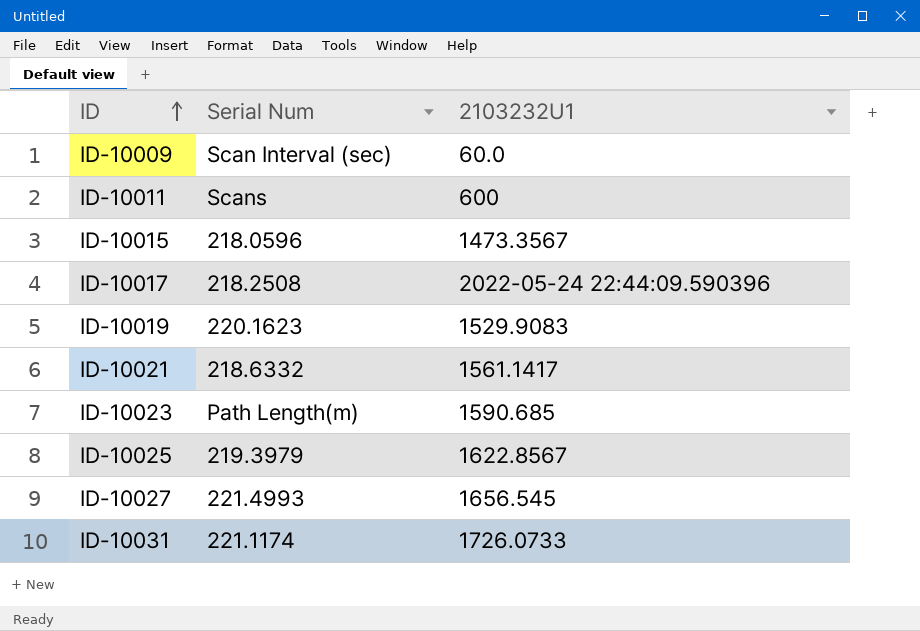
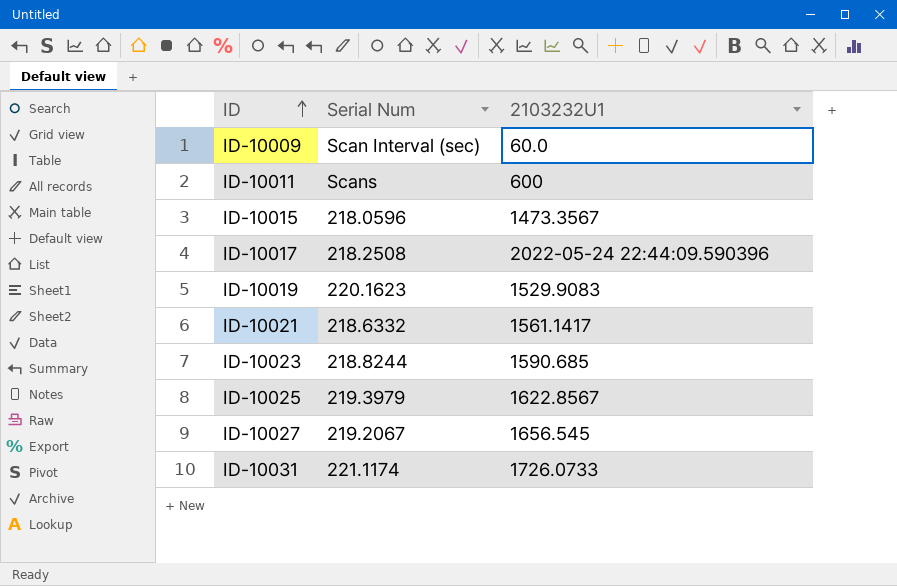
ID-10023 | Serial Num: Path Length(m) -> 218.8244
ID-10027 | Serial Num: 221.4993 -> 219.2067

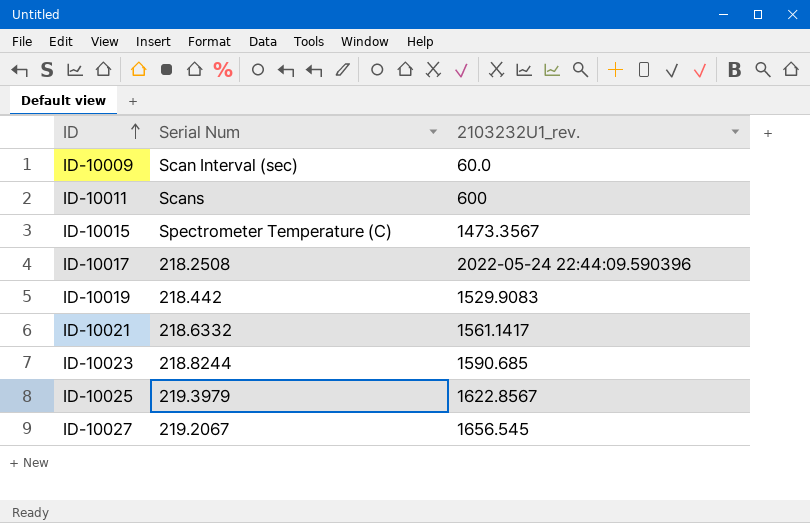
column name: 2103232U1 -> 2103232U1_rev.
row ID-10031: 221.1174 | 1726.0733 -> none
ID-10015 | Serial Num: 218.0596 -> Spectrometer Temperature (C)
ID-10019 | Serial Num: 220.1623 -> 218.442

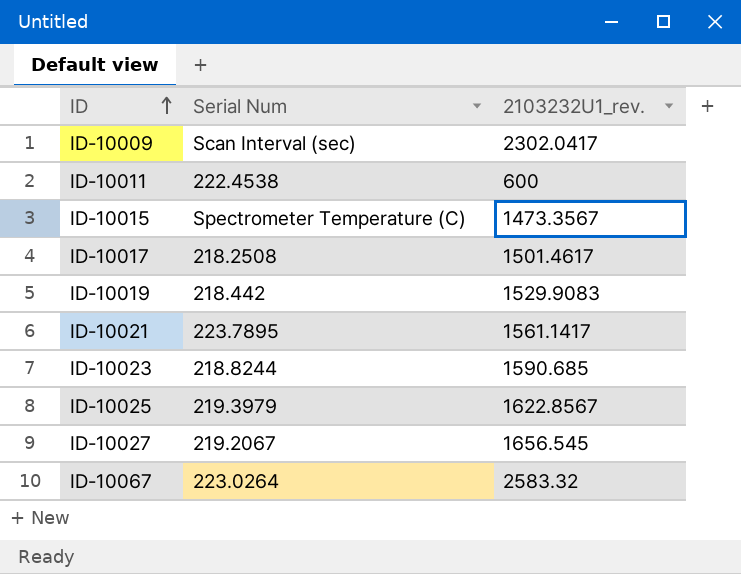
ID-10009 | 2103232U1_rev.: 60.0 -> 2302.0417
ID-10011 | Serial Num: Scans -> 222.4538
ID-10017 | 2103232U1_rev.: 2022-05-24 22:44:09.590396 -> 1501.4617
ID-10021 | Serial Num: 218.6332 -> 223.7895
row ID-10067: none -> 223.0264 | 2583.32

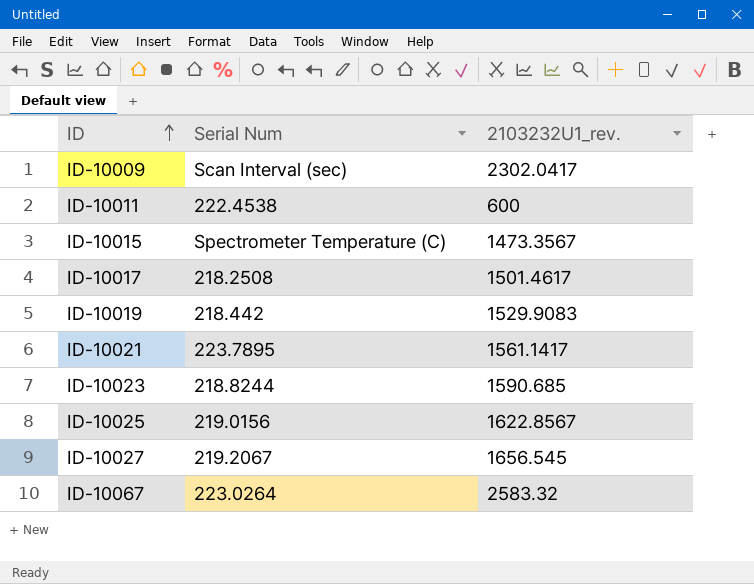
ID-10025 | Serial Num: 219.3979 -> 219.0156

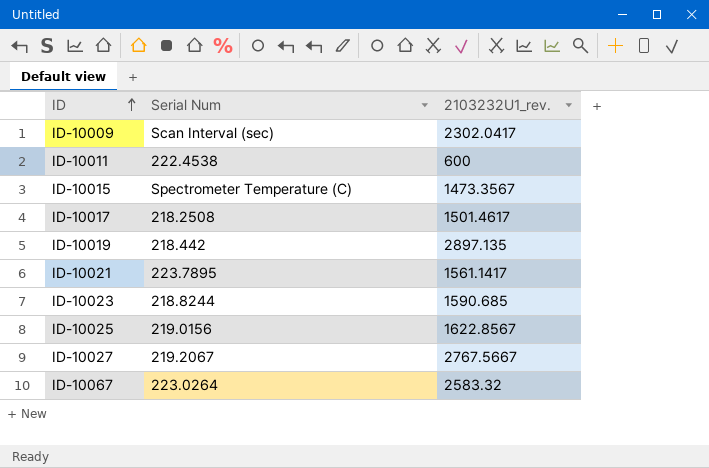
ID-10019 | 2103232U1_rev.: 1529.9083 -> 2897.135
ID-10027 | 2103232U1_rev.: 1656.545 -> 2767.5667

